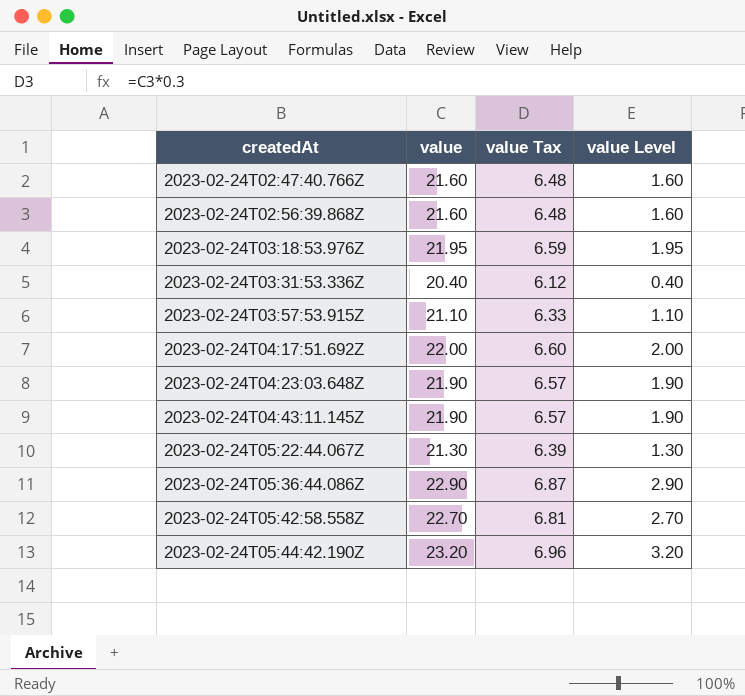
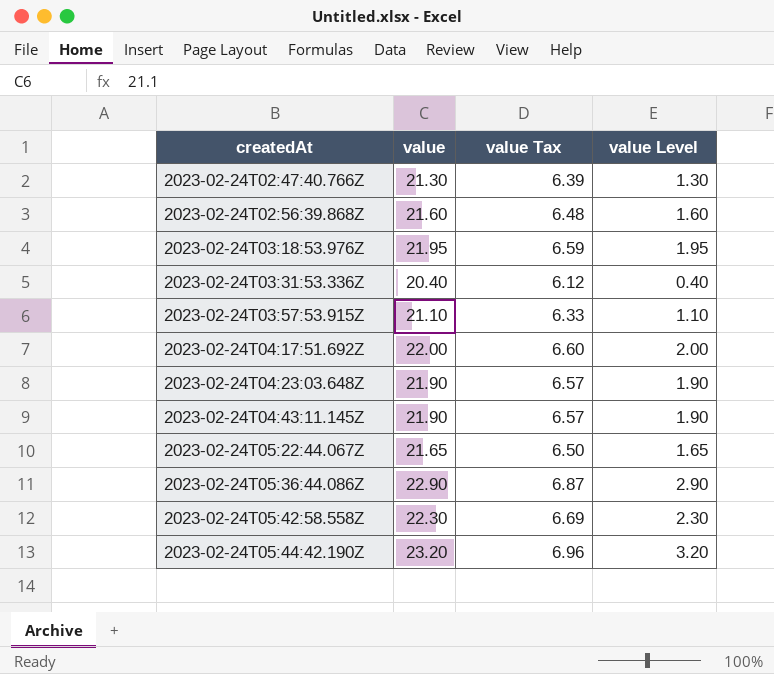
2023-02-24T02:47:40.766Z | value: 21.60 -> 21.30
2023-02-24T02:47:40.766Z | value Tax: 6.48 -> 6.39
2023-02-24T02:47:40.766Z | value Level: 1.60 -> 1.30
2023-02-24T05:22:44.067Z | value: 21.30 -> 21.65
2023-02-24T05:22:44.067Z | value Tax: 6.39 -> 6.50
2023-02-24T05:22:44.067Z | value Level: 1.30 -> 1.65
2023-02-24T05:42:58.558Z | value: 22.70 -> 22.30
2023-02-24T05:42:58.558Z | value Tax: 6.81 -> 6.69
2023-02-24T05:42:58.558Z | value Level: 2.70 -> 2.30

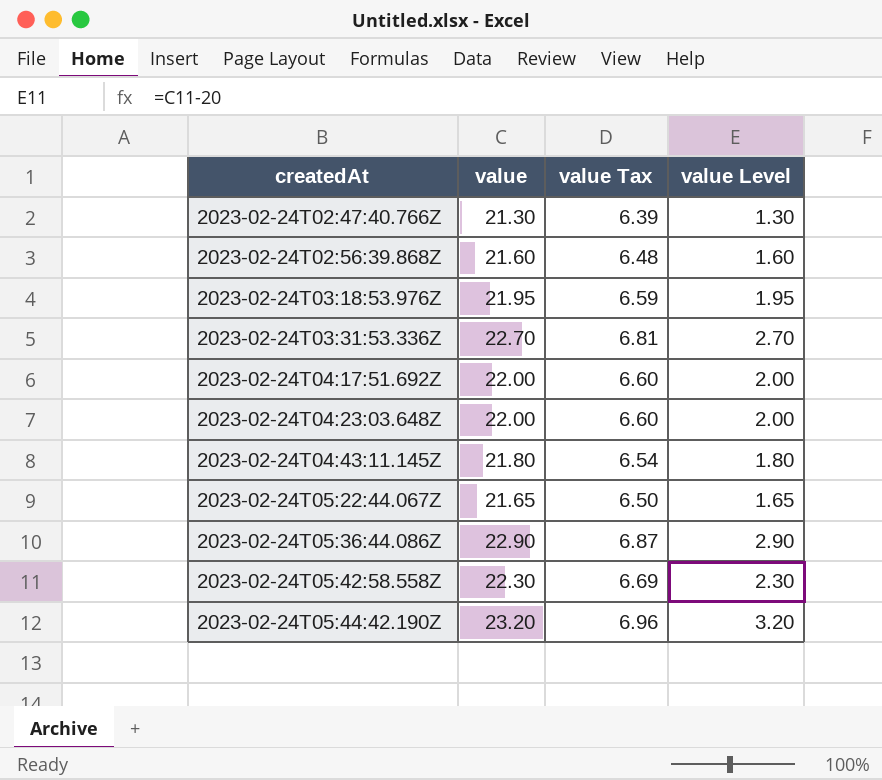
row 2023-02-24T03:57:53.915Z: 21.10 | 6.33 | 1.10 -> none
2023-02-24T03:31:53.336Z | value: 20.40 -> 22.70
2023-02-24T03:31:53.336Z | value Tax: 6.12 -> 6.81
2023-02-24T03:31:53.336Z | value Level: 0.40 -> 2.70
2023-02-24T04:23:03.648Z | value: 21.90 -> 22.00
2023-02-24T04:23:03.648Z | value Tax: 6.57 -> 6.60
2023-02-24T04:23:03.648Z | value Level: 1.90 -> 2.00
2023-02-24T04:43:11.145Z | value: 21.90 -> 21.80
2023-02-24T04:43:11.145Z | value Tax: 6.57 -> 6.54
2023-02-24T04:43:11.145Z | value Level: 1.90 -> 1.80

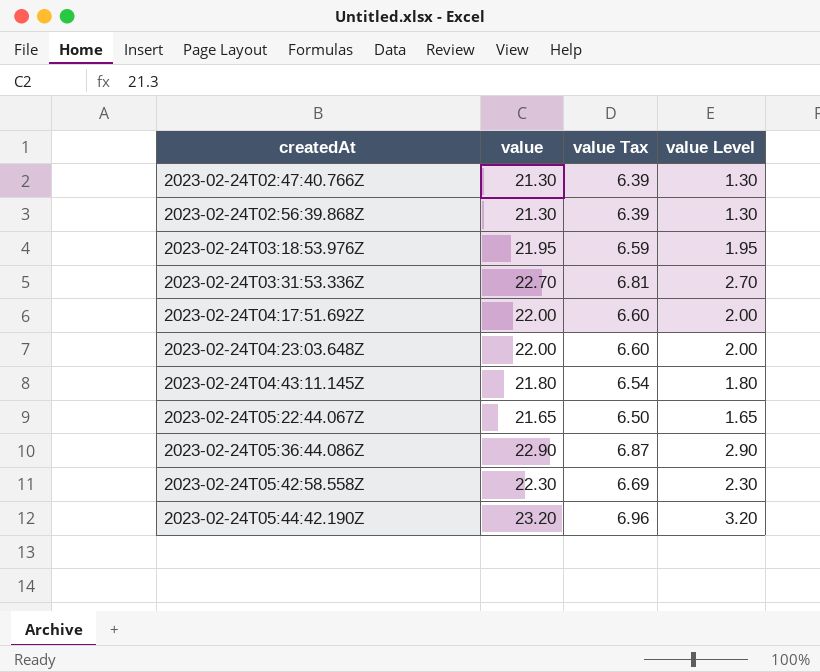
2023-02-24T02:56:39.868Z | value: 21.60 -> 21.30
2023-02-24T02:56:39.868Z | value Tax: 6.48 -> 6.39
2023-02-24T02:56:39.868Z | value Level: 1.60 -> 1.30

